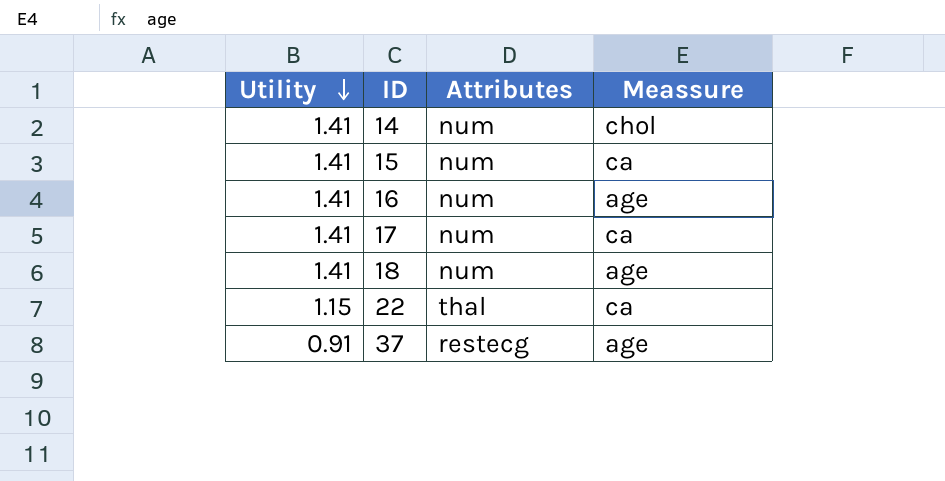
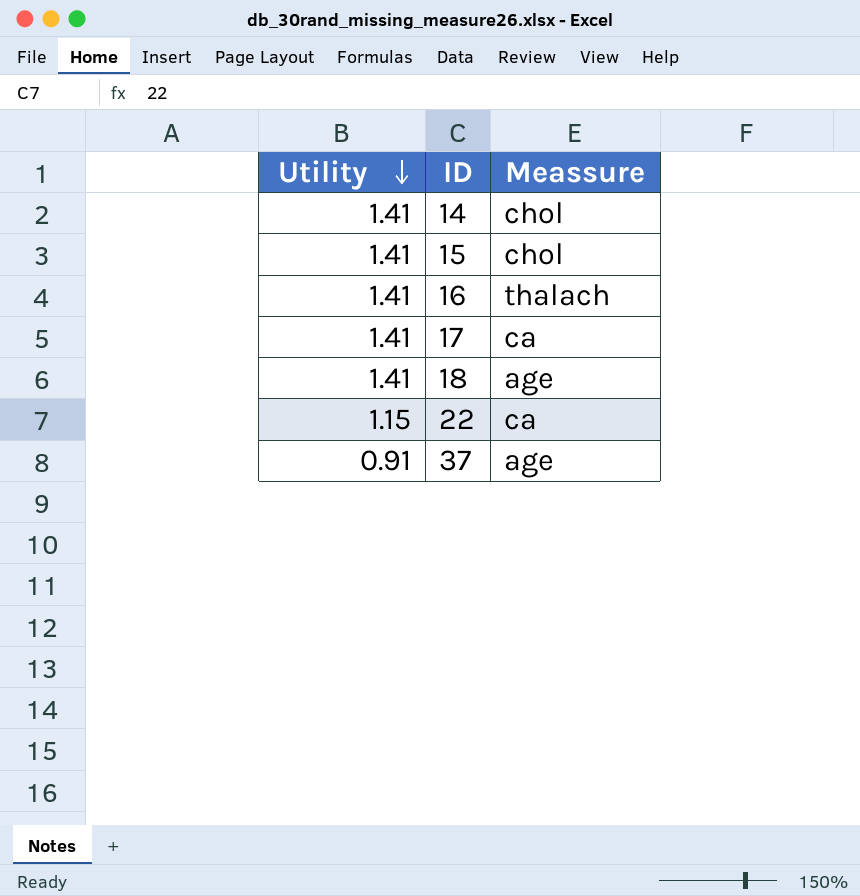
column Attributes | position: 3 -> none
15 | Meassure: ca -> chol
16 | Meassure: age -> thalach

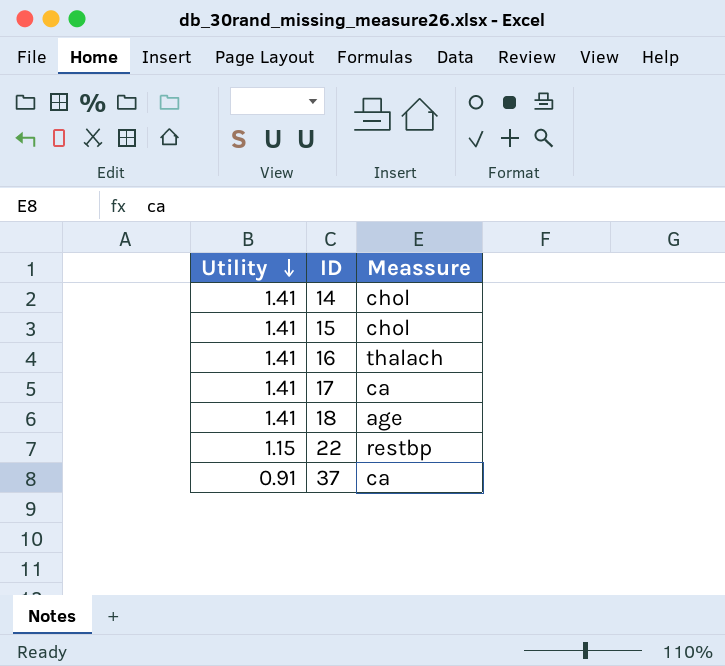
22 | Meassure: ca -> restbp
37 | Meassure: age -> ca

